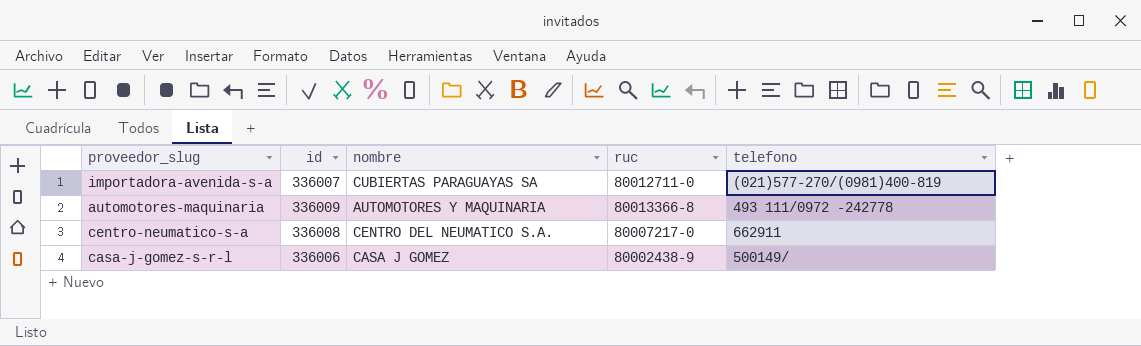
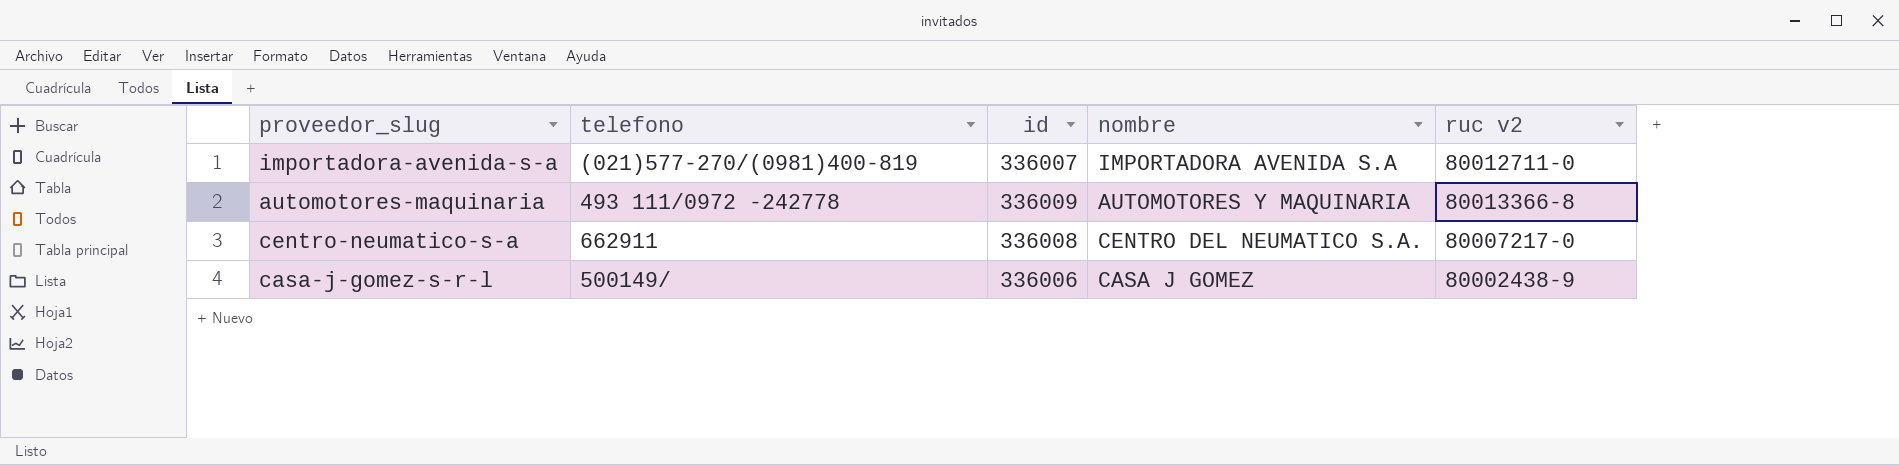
column telefono | position: 5 -> 2
column name: ruc -> ruc v2
importadora-avenida-s-a | nombre: CUBIERTAS PARAGUAYAS SA -> IMPORTADORA AVENIDA S.A

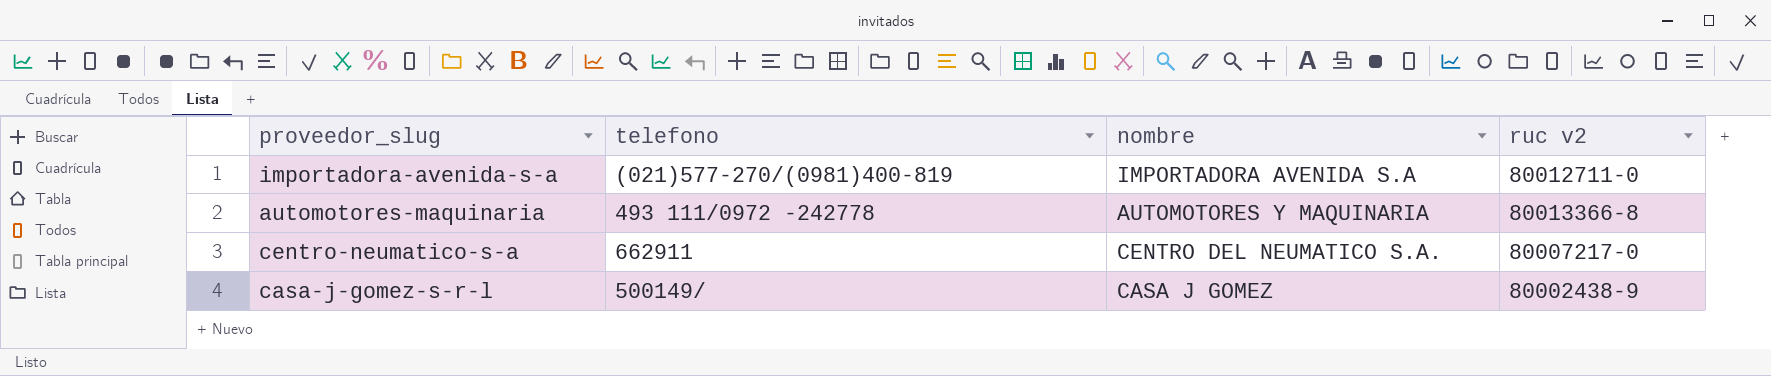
column id | position: 3 -> none

